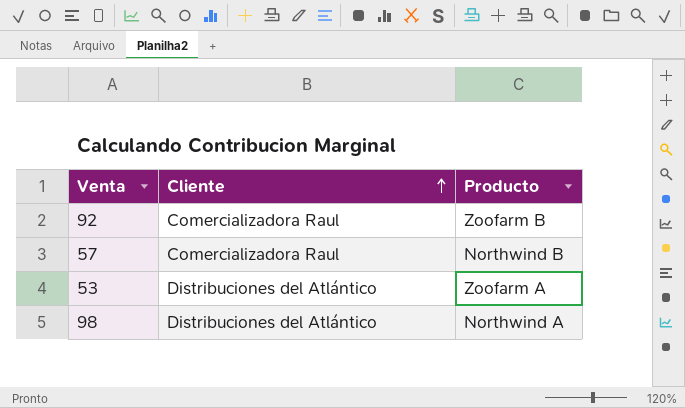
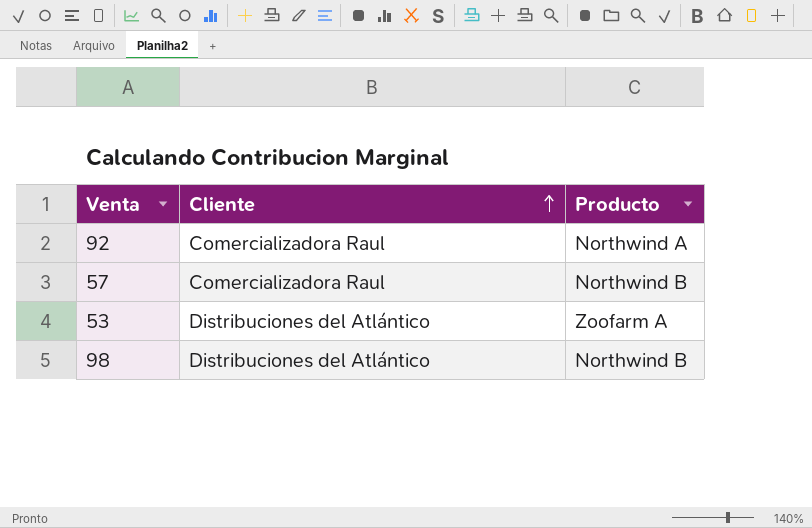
92 | Producto: Zoofarm B -> Northwind A
98 | Producto: Northwind A -> Northwind B

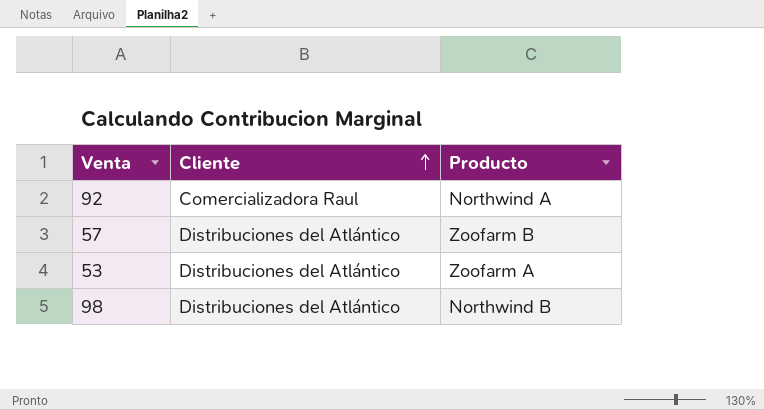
57 | Cliente: Comercializadora Raul -> Distribuciones del Atlántico
57 | Producto: Northwind B -> Zoofarm B

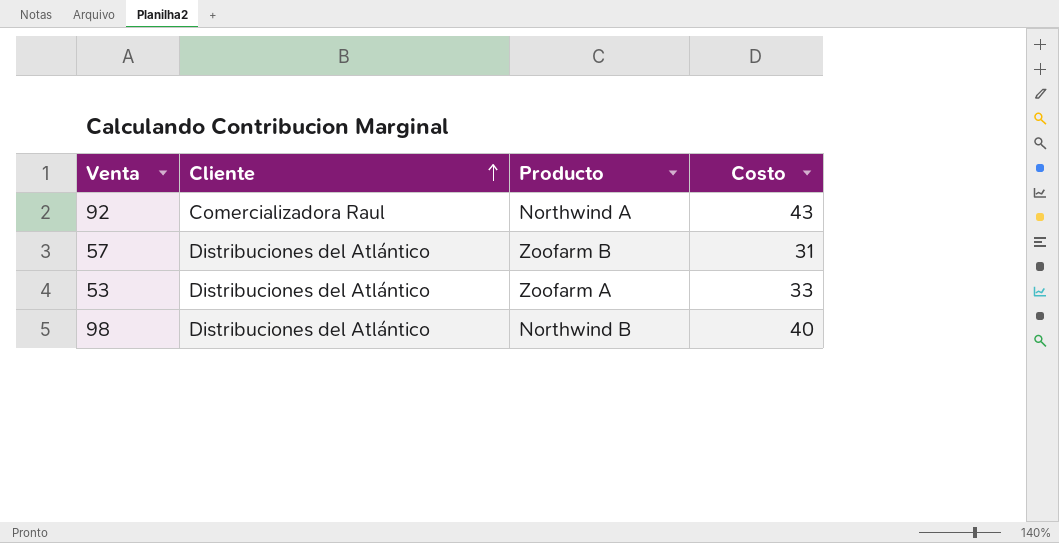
column Costo | position: none -> 4

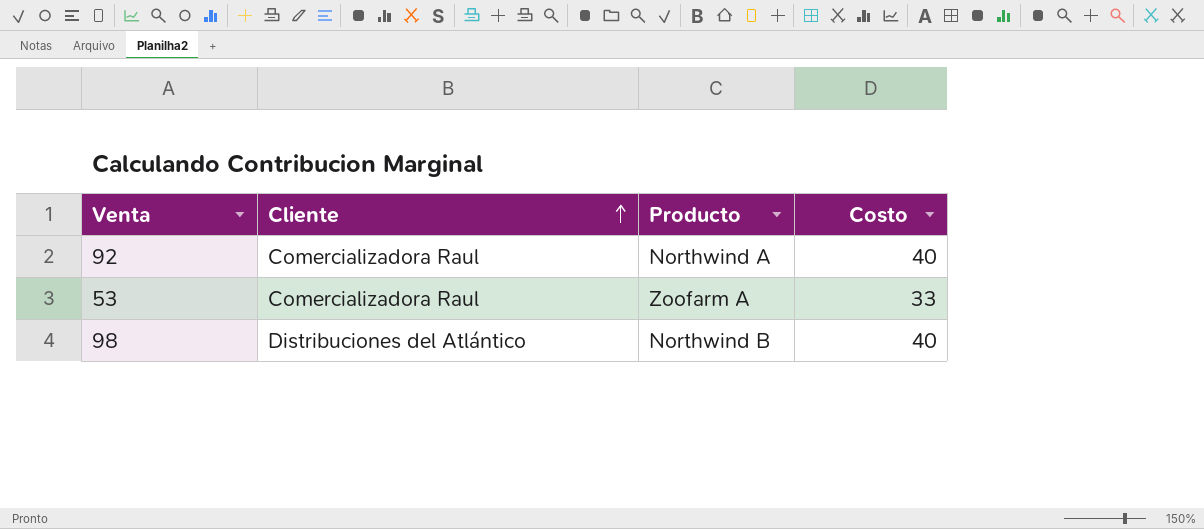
row 57: Distribuciones del Atlántico | Zoofarm B | 31 -> none
92 | Costo: 43 -> 40
53 | Cliente: Distribuciones del Atlántico -> Comercializadora Raul

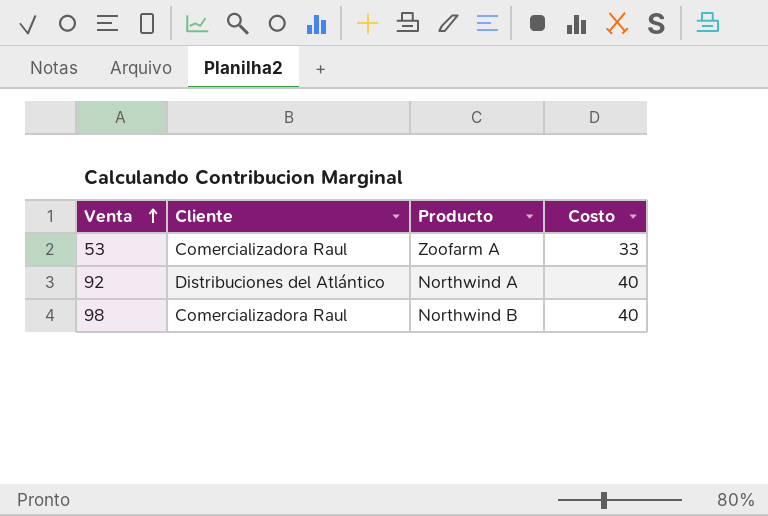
row order: Cliente ascending -> Venta ascending
92 | Cliente: Comercializadora Raul -> Distribuciones del Atlántico
98 | Cliente: Distribuciones del Atlántico -> Comercializadora Raul

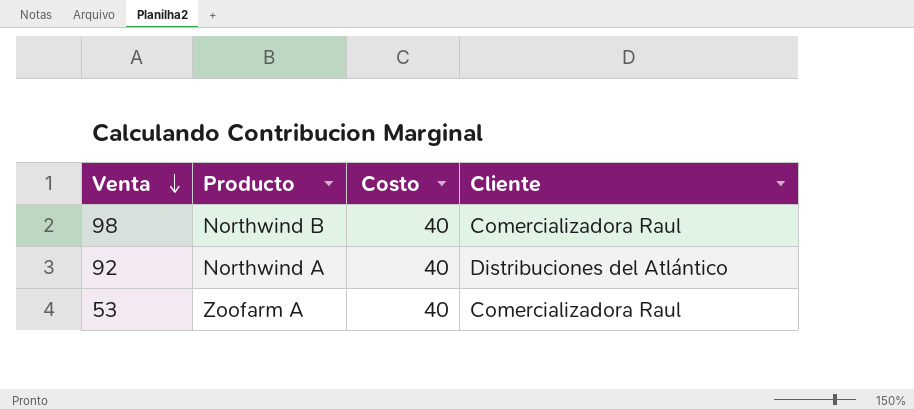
row order: Venta ascending -> Venta descending
column Cliente | position: 2 -> 4
53 | Costo: 33 -> 40

